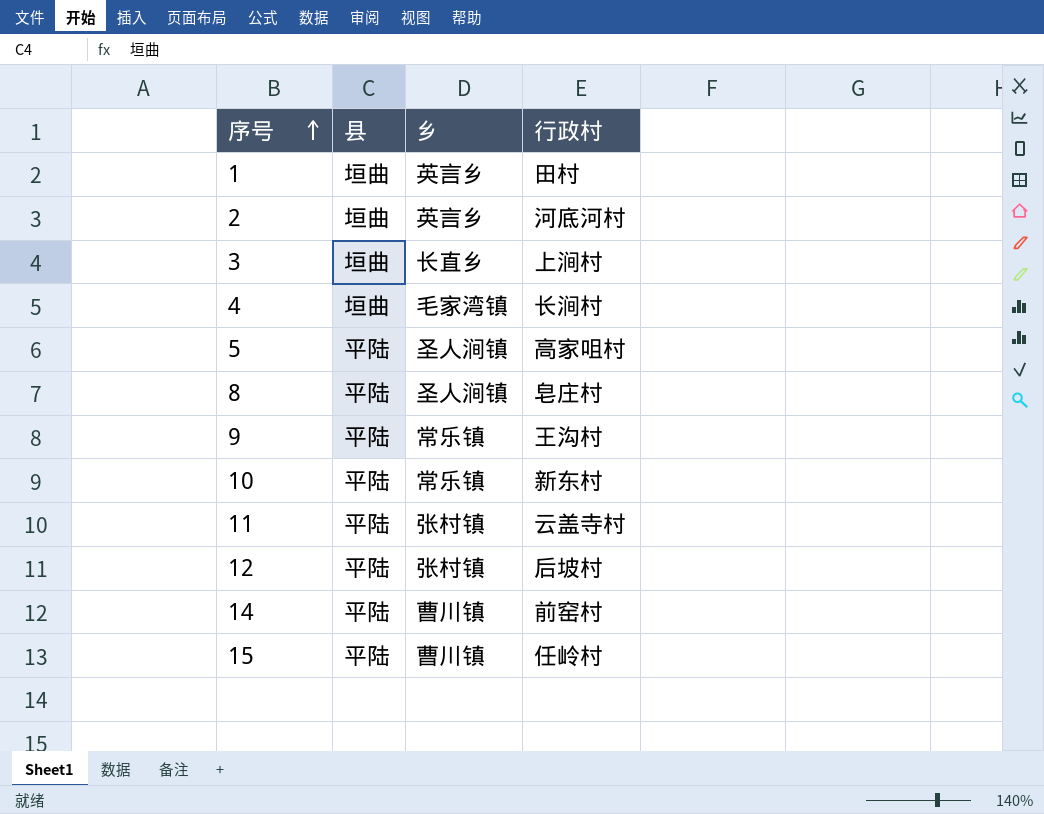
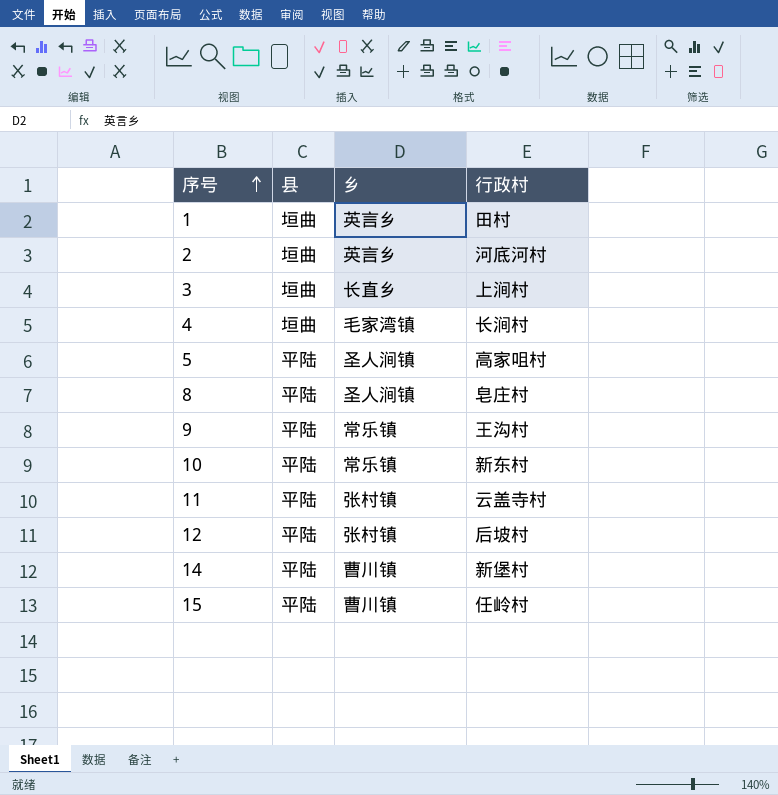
14 | 行政村: 前窑村 -> 新堡村

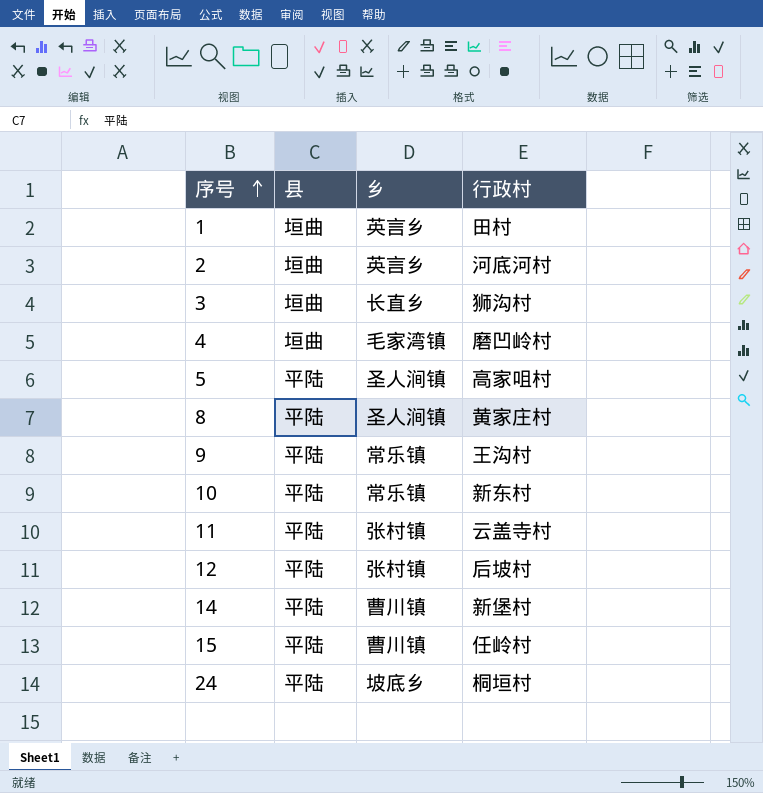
3 | 行政村: 上涧村 -> 狮沟村
4 | 行政村: 长涧村 -> 磨凹岭村
8 | 行政村: 皂庄村 -> 黄家庄村
row 24: none -> 平陆 | 坡底乡 | 桐垣村

